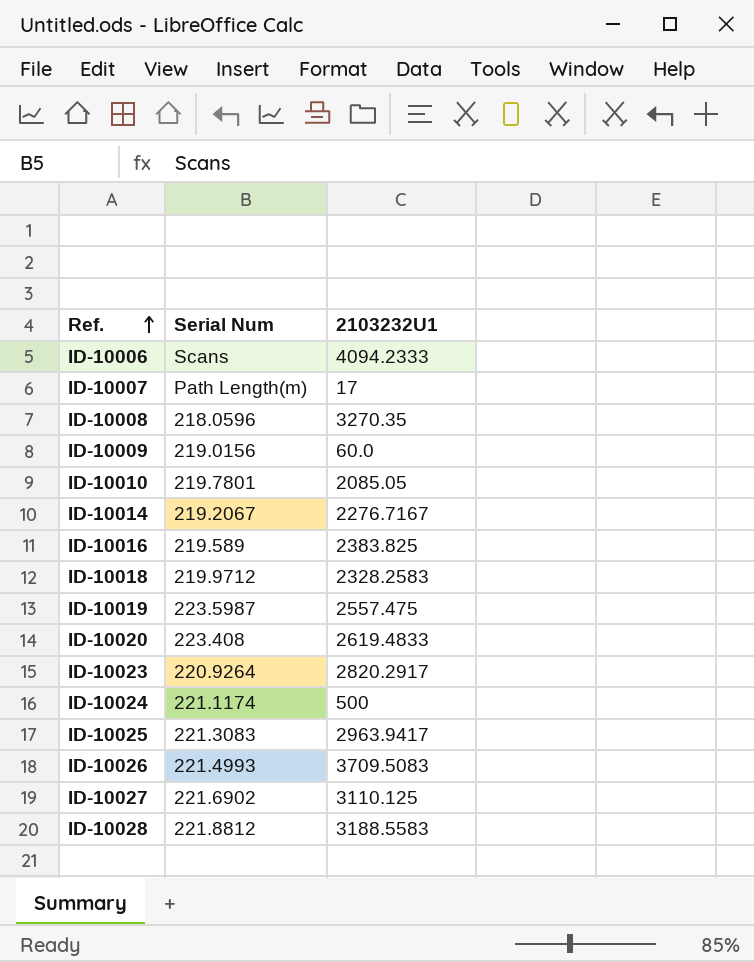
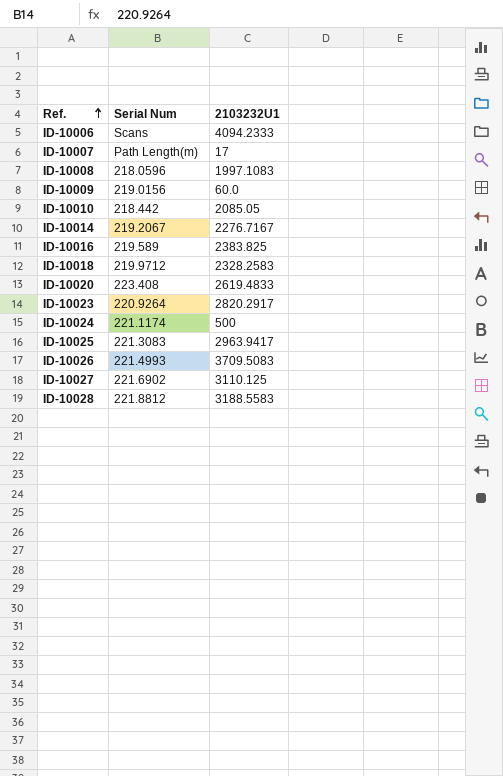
row ID-10019: 223.5987 | 2557.475 -> none
ID-10008 | 2103232U1: 3270.35 -> 1997.1083
ID-10010 | Serial Num: 219.7801 -> 218.442

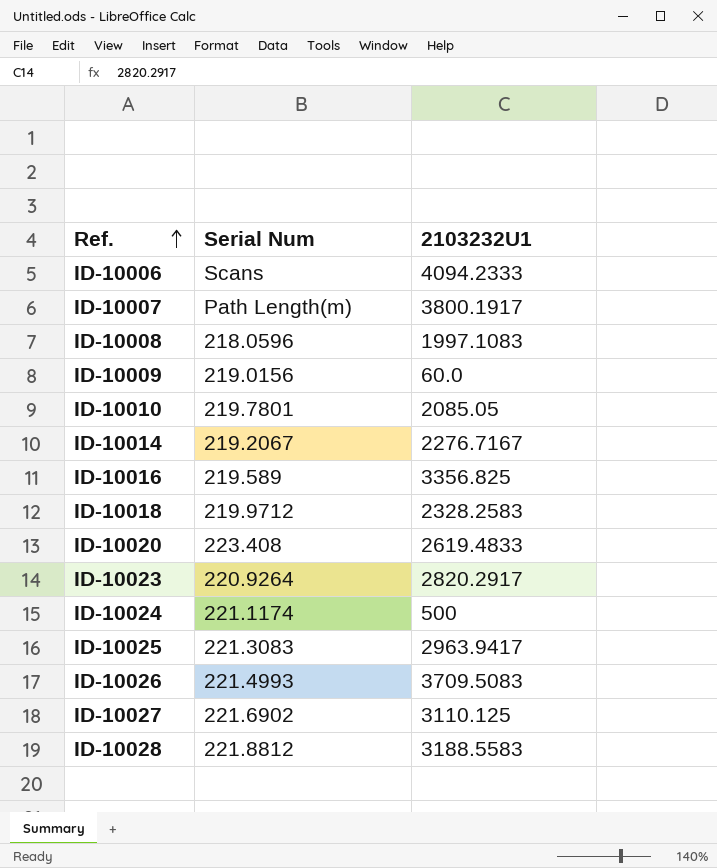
ID-10007 | 2103232U1: 17 -> 3800.1917
ID-10010 | Serial Num: 218.442 -> 219.7801
ID-10016 | 2103232U1: 2383.825 -> 3356.825

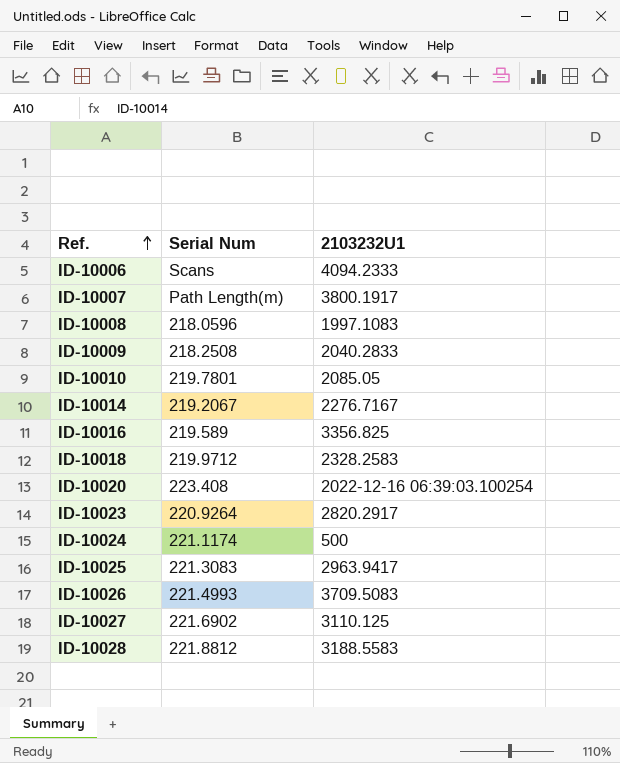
ID-10009 | Serial Num: 219.0156 -> 218.2508
ID-10009 | 2103232U1: 60.0 -> 2040.2833
ID-10020 | 2103232U1: 2619.4833 -> 2022-12-16 06:39:03.100254

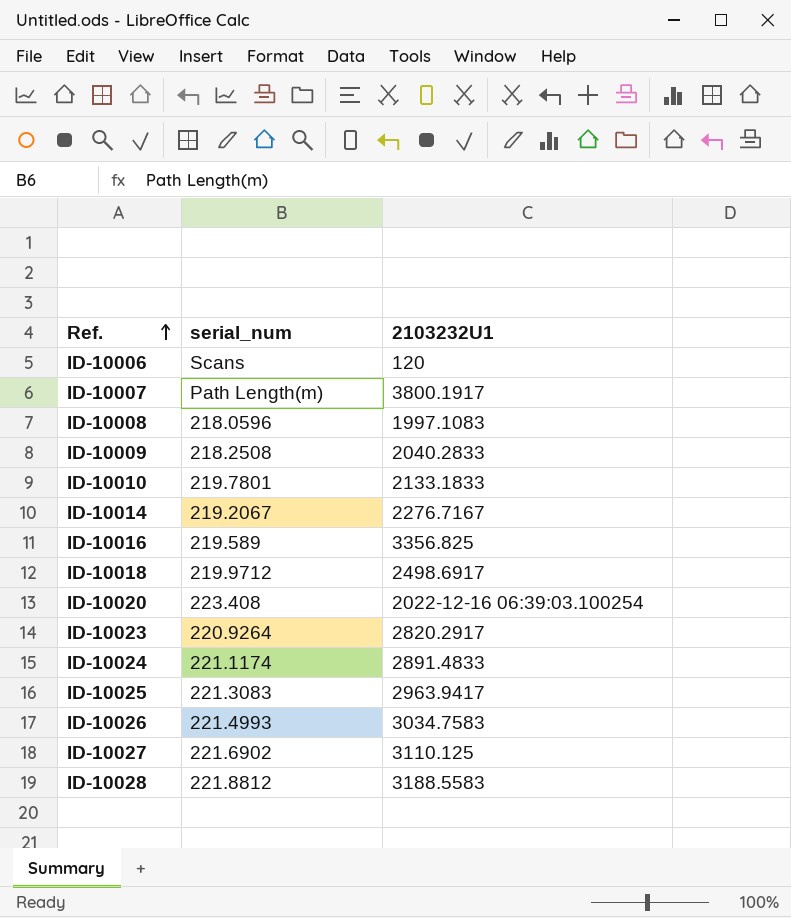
column name: Serial Num -> serial_num
ID-10006 | 2103232U1: 4094.2333 -> 120
ID-10010 | 2103232U1: 2085.05 -> 2133.1833
ID-10018 | 2103232U1: 2328.2583 -> 2498.6917
ID-10024 | 2103232U1: 500 -> 2891.4833
ID-10026 | 2103232U1: 3709.5083 -> 3034.7583

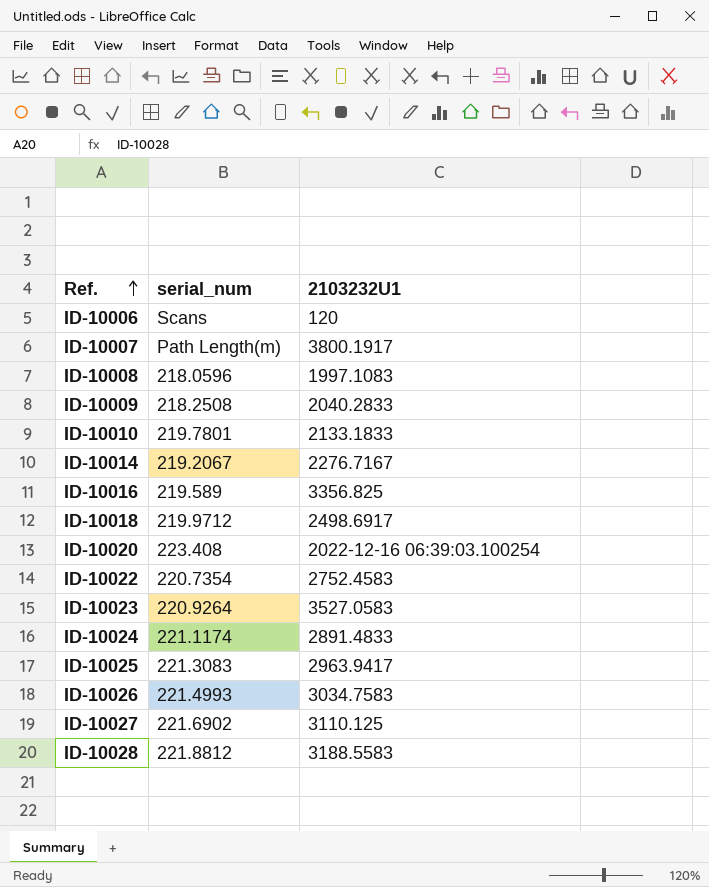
row ID-10022: none -> 220.7354 | 2752.4583
ID-10023 | 2103232U1: 2820.2917 -> 3527.0583

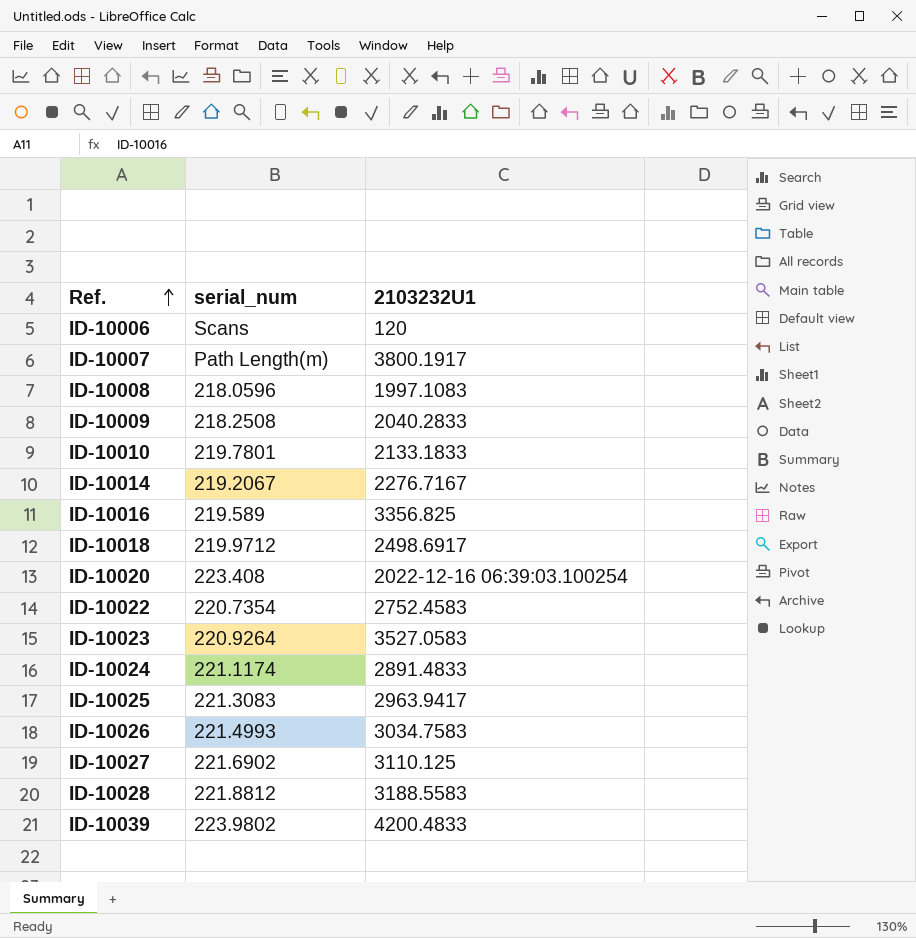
row ID-10039: none -> 223.9802 | 4200.4833

